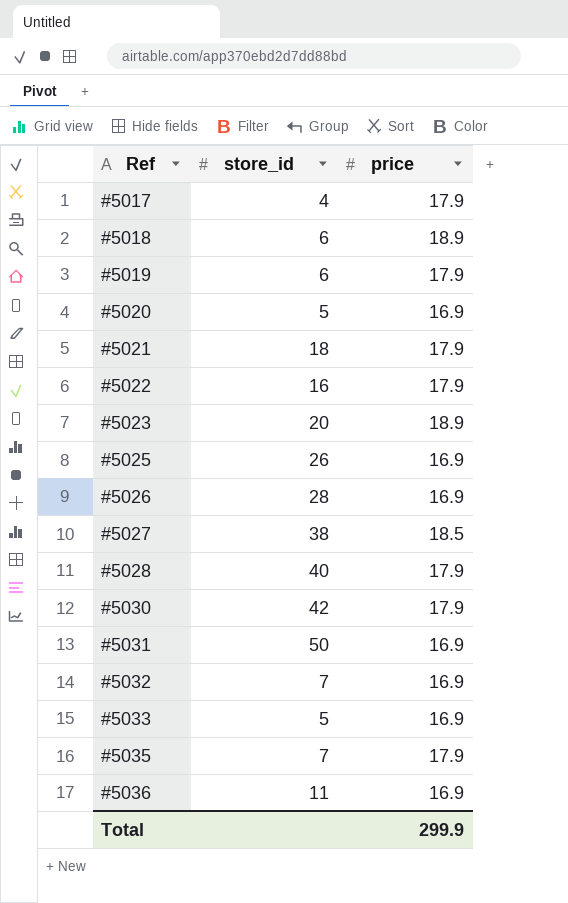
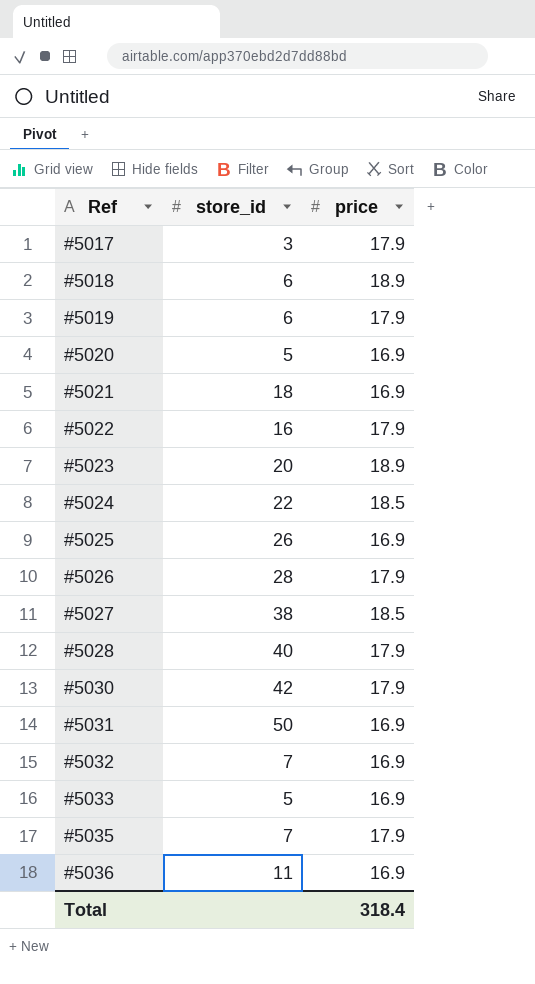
#5017 | store_id: 4 -> 3
#5021 | price: 17.9 -> 16.9
row #5024: none -> 22 | 18.5
#5026 | price: 16.9 -> 17.9
Total | price: 299.9 -> 318.4

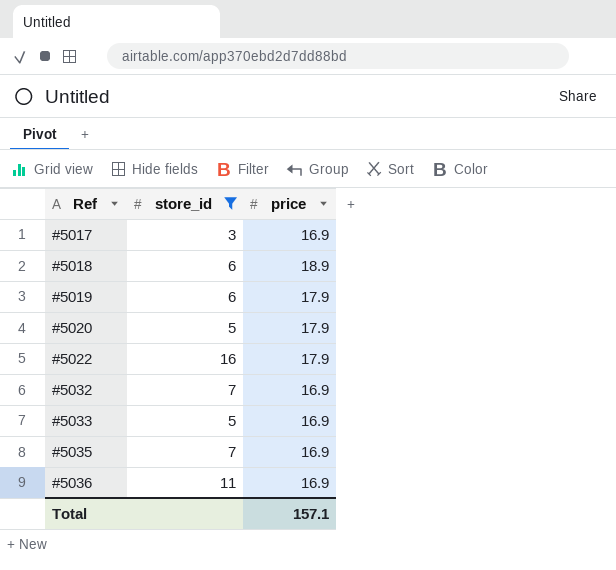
filter: none -> store_id <= 16
#5017 | price: 17.9 -> 16.9
#5020 | price: 16.9 -> 17.9
#5035 | price: 17.9 -> 16.9
Total | price: 318.4 -> 157.1

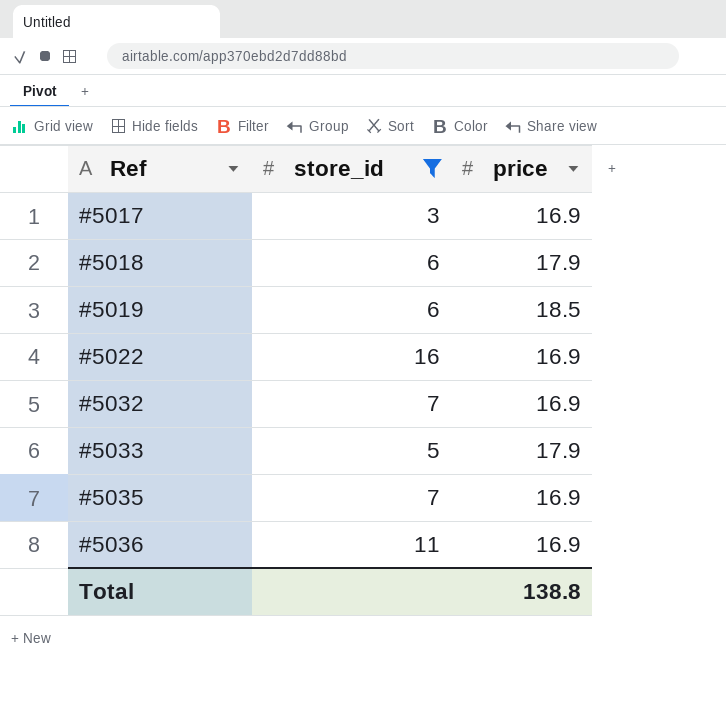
row #5020: 5 | 17.9 -> none
#5018 | price: 18.9 -> 17.9
#5019 | price: 17.9 -> 18.5
#5022 | price: 17.9 -> 16.9
#5033 | price: 16.9 -> 17.9
Total | price: 157.1 -> 138.8

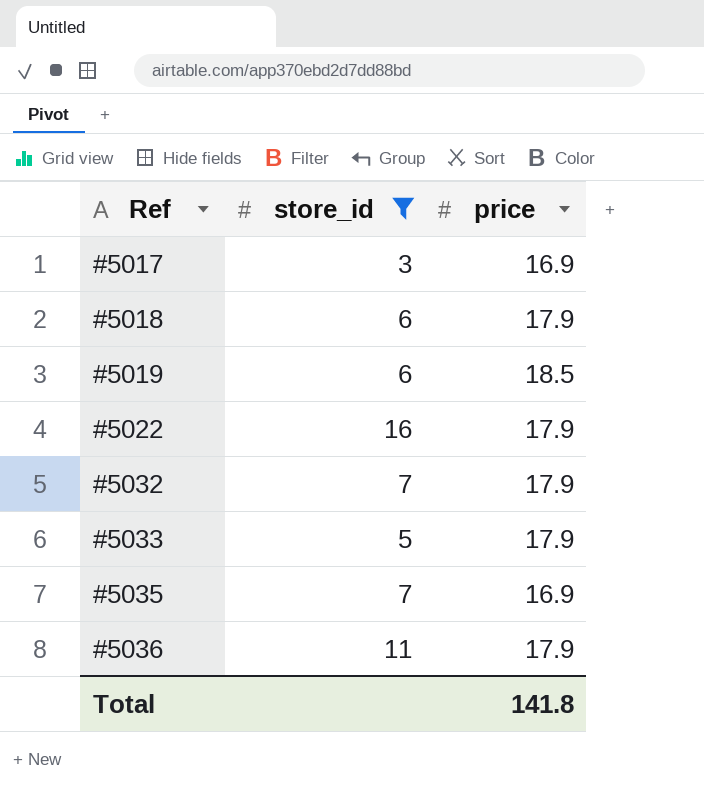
#5022 | price: 16.9 -> 17.9
#5032 | price: 16.9 -> 17.9
#5036 | price: 16.9 -> 17.9
Total | price: 138.8 -> 141.8

